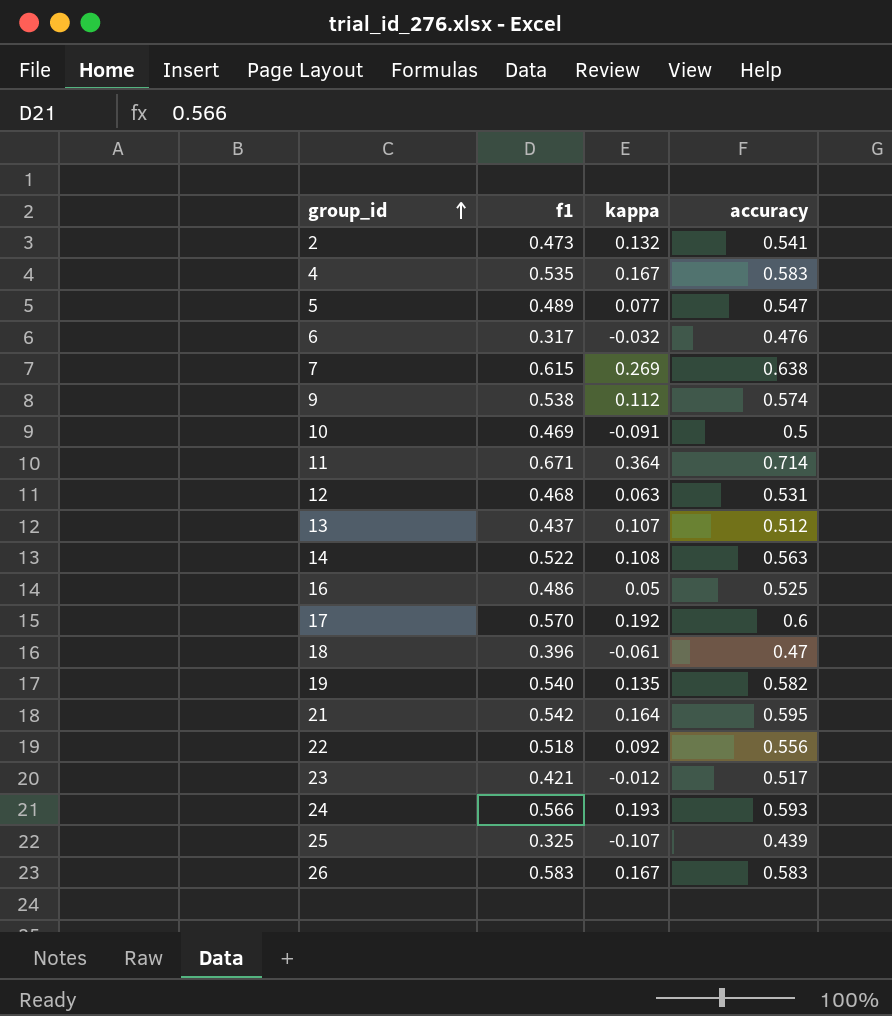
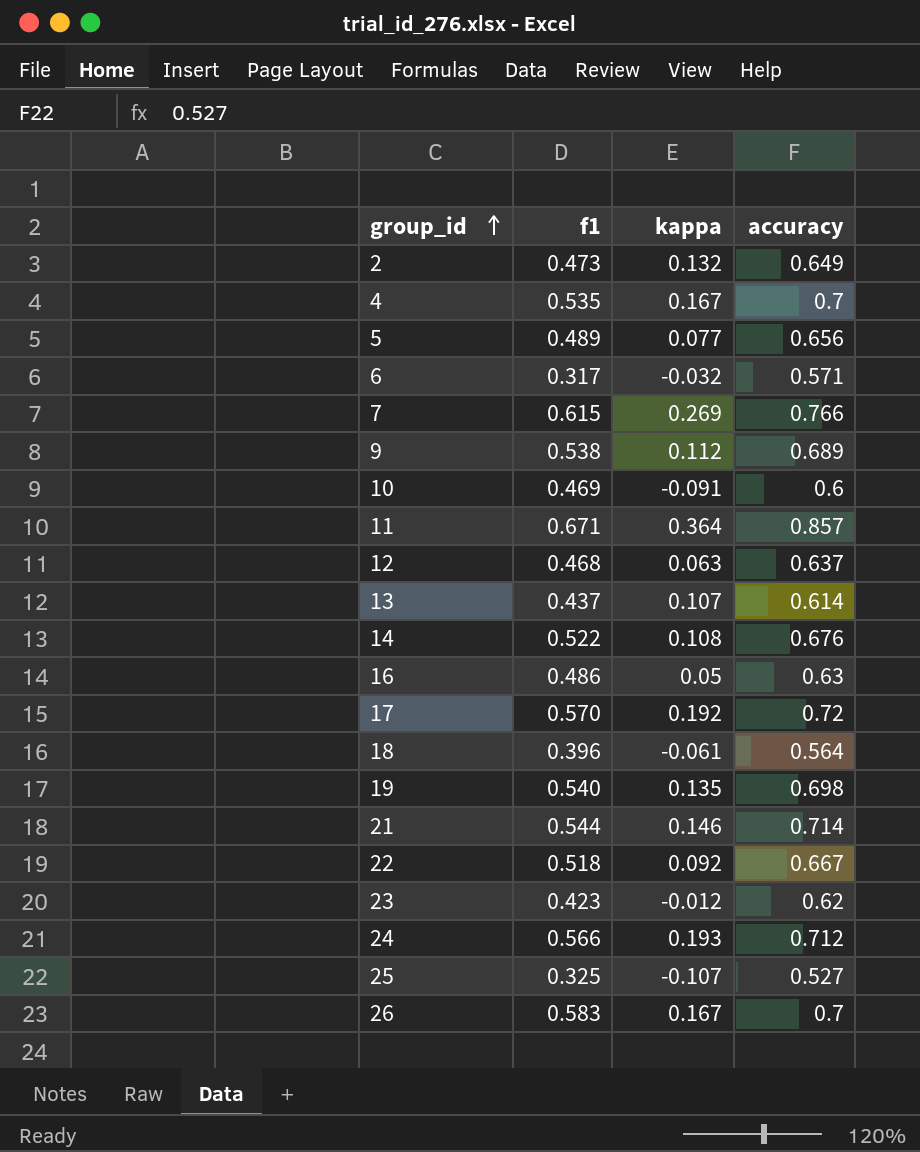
2 | accuracy: 0.541 -> 0.649
4 | accuracy: 0.583 -> 0.7
5 | accuracy: 0.547 -> 0.656
6 | accuracy: 0.476 -> 0.571
7 | accuracy: 0.638 -> 0.766
9 | accuracy: 0.574 -> 0.689
10 | accuracy: 0.5 -> 0.6
11 | accuracy: 0.714 -> 0.857
12 | accuracy: 0.531 -> 0.637
13 | accuracy: 0.512 -> 0.614
14 | accuracy: 0.563 -> 0.676
16 | accuracy: 0.525 -> 0.63
17 | accuracy: 0.6 -> 0.72
18 | accuracy: 0.47 -> 0.564
19 | accuracy: 0.582 -> 0.698
21 | f1: 0.542 -> 0.544
21 | kappa: 0.164 -> 0.146
21 | accuracy: 0.595 -> 0.714
22 | accuracy: 0.556 -> 0.667
23 | f1: 0.421 -> 0.423
23 | accuracy: 0.517 -> 0.62
24 | accuracy: 0.593 -> 0.712
25 | accuracy: 0.439 -> 0.527
26 | accuracy: 0.583 -> 0.7

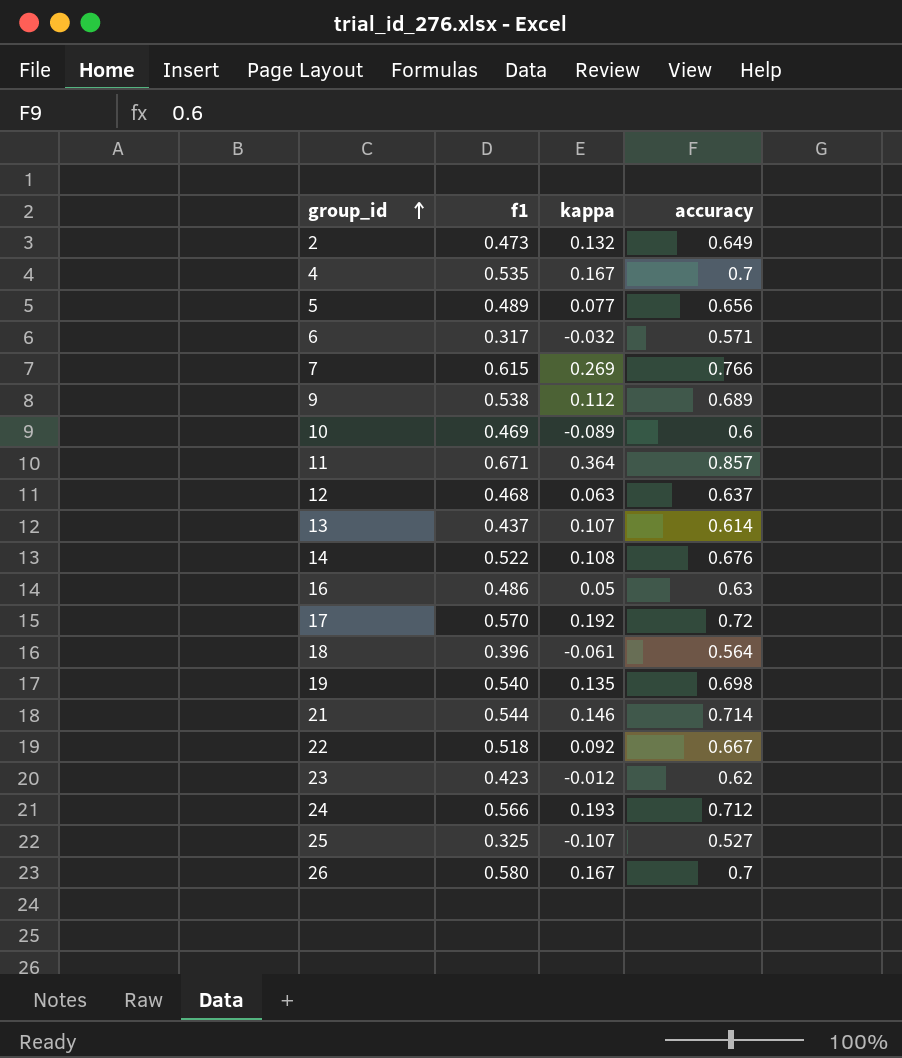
10 | kappa: -0.091 -> -0.089
26 | f1: 0.583 -> 0.580

